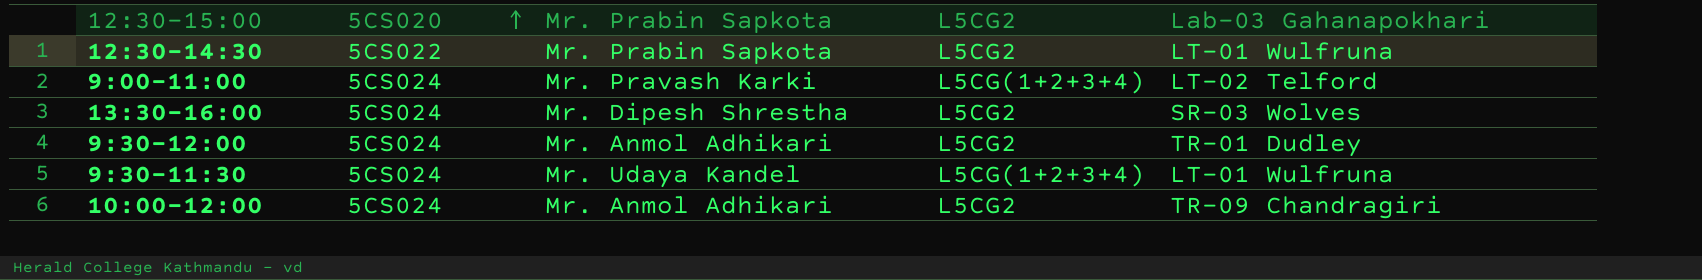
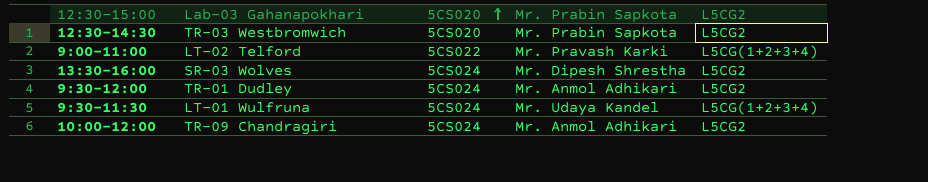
column Lab-03 Gahanapokhari | position: 5 -> 2
12:30-14:30 | Lab-03 Gahanapokhari: LT-01 Wulfruna -> TR-03 Westbromwich
12:30-14:30 | 5CS020: 5CS022 -> 5CS020
9:00-11:00 | 5CS020: 5CS024 -> 5CS022

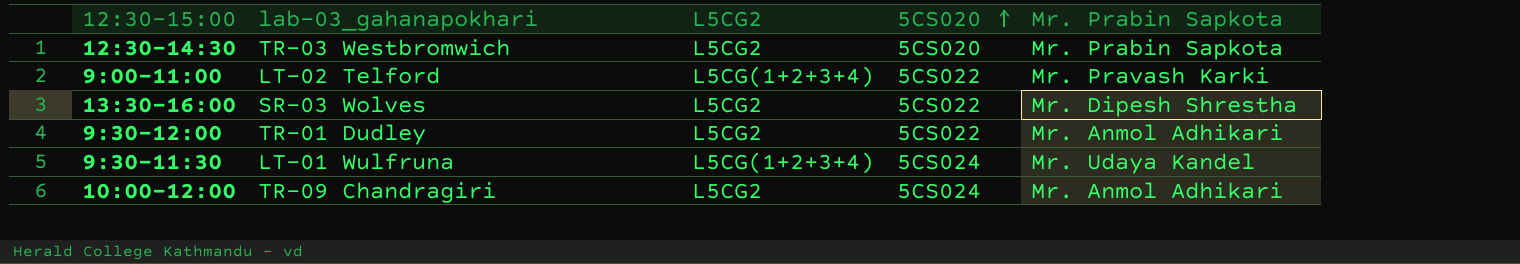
column name: Lab-03 Gahanapokhari -> lab-03_gahanapokhari
column L5CG2 | position: 5 -> 3
13:30-16:00 | 5CS020: 5CS024 -> 5CS022
9:30-12:00 | 5CS020: 5CS024 -> 5CS022

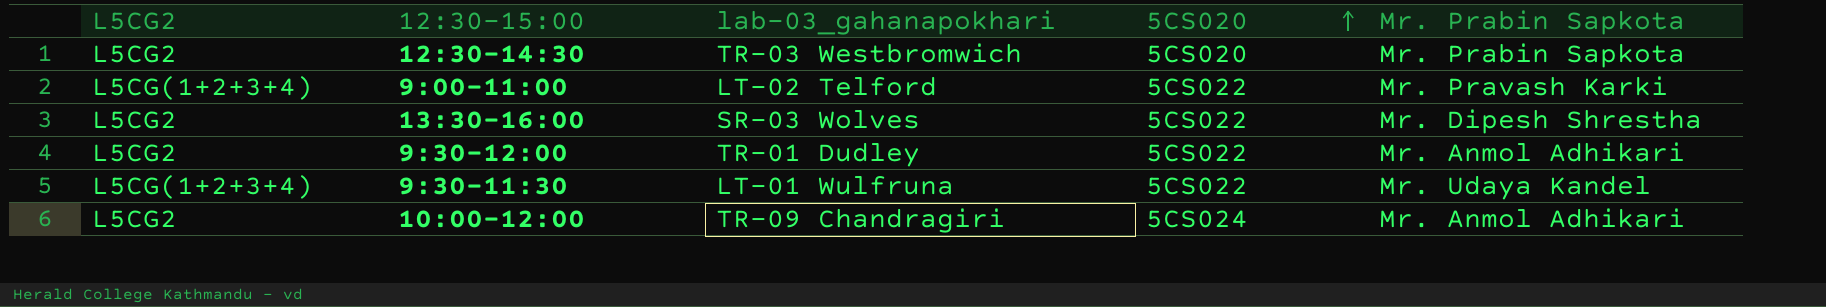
column L5CG2 | position: 3 -> 1
9:30-11:30 | 5CS020: 5CS024 -> 5CS022

